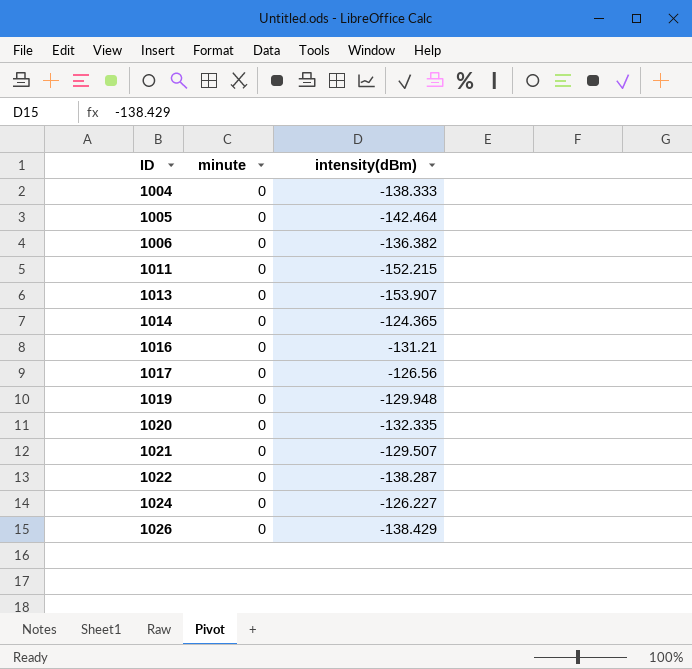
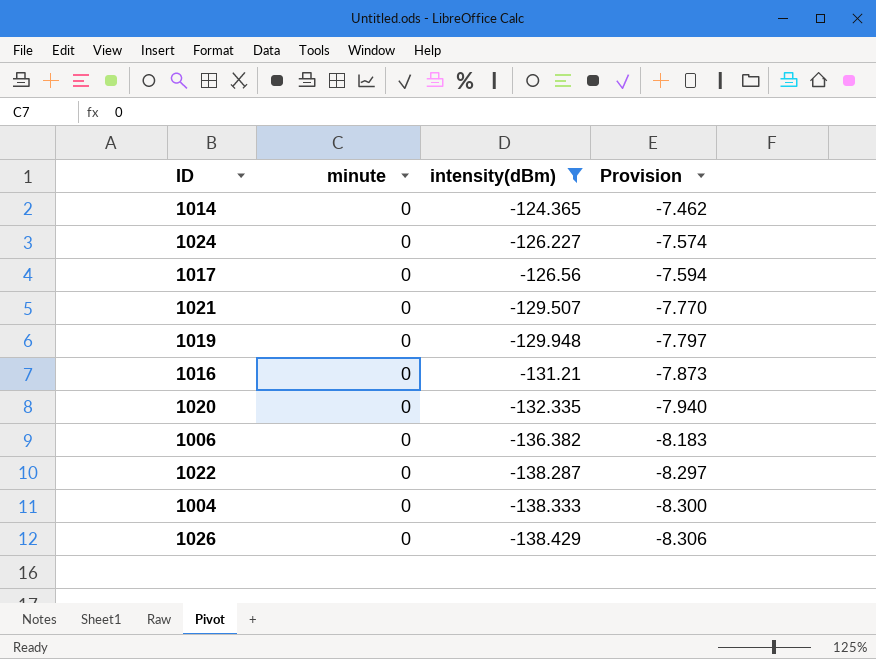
filter: none -> intensity(dBm) >= -138.429
row order: ID ascending -> intensity(dBm) descending
column Provision | formula: none -> [intensity(dBm)] * 0.06

